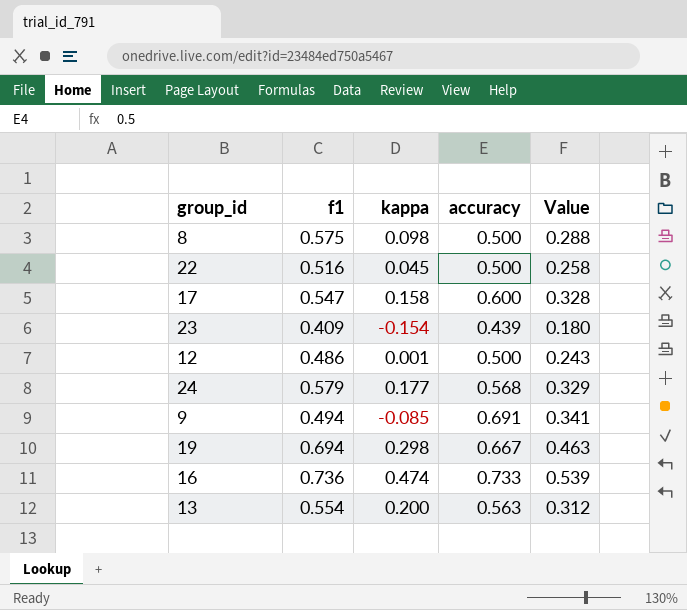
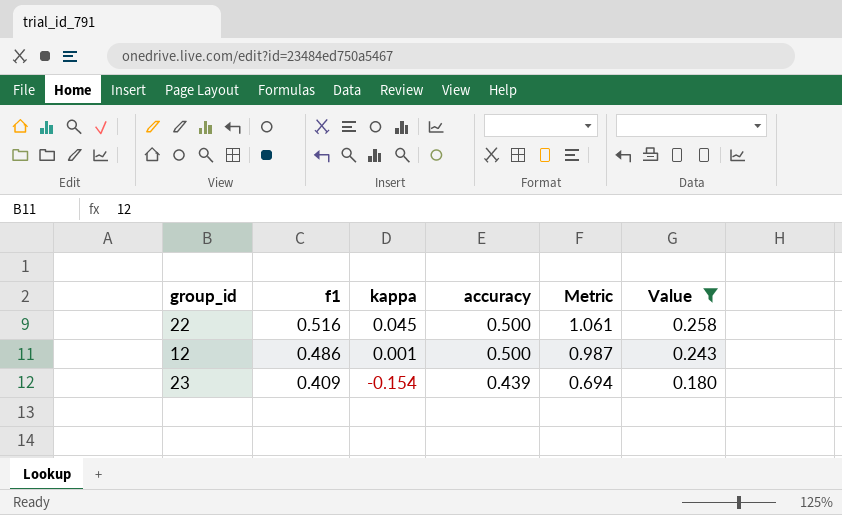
filter: none -> Value <= 0.258
row order: none -> f1 descending
column Metric | formula: none -> [f1] + [kappa] + [accuracy]

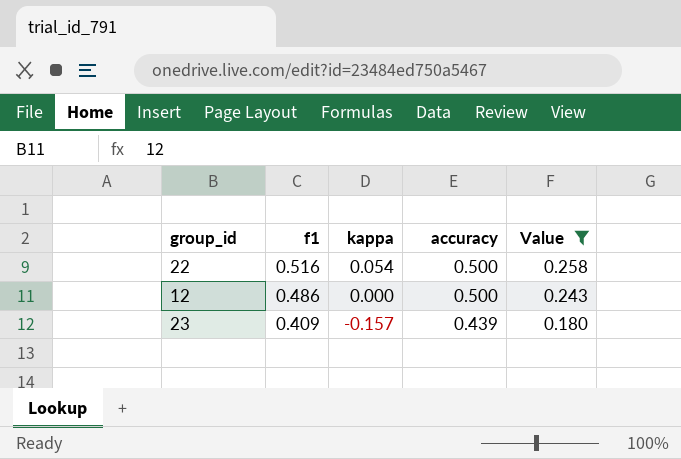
column Metric | formula: [f1] + [kappa] + [accuracy] -> none
22 | kappa: 0.045 -> 0.054
12 | kappa: 0.001 -> 0.000
23 | kappa: -0.154 -> -0.157

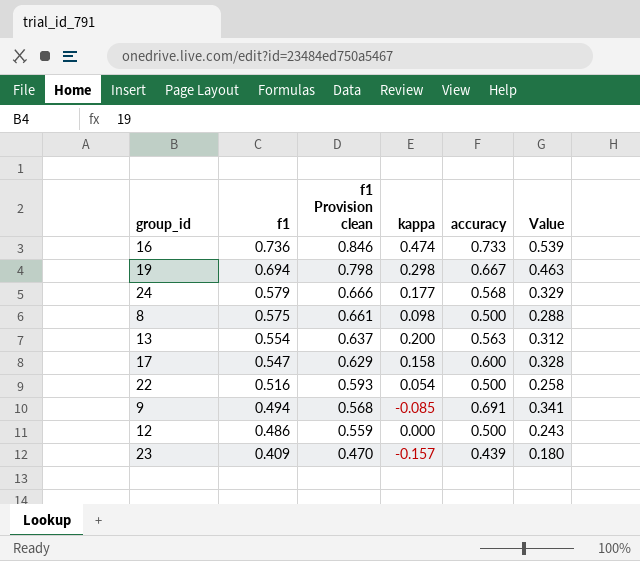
filter: Value <= 0.258 -> none
column f1 Provision clean | formula: none -> [f1] * 1.15

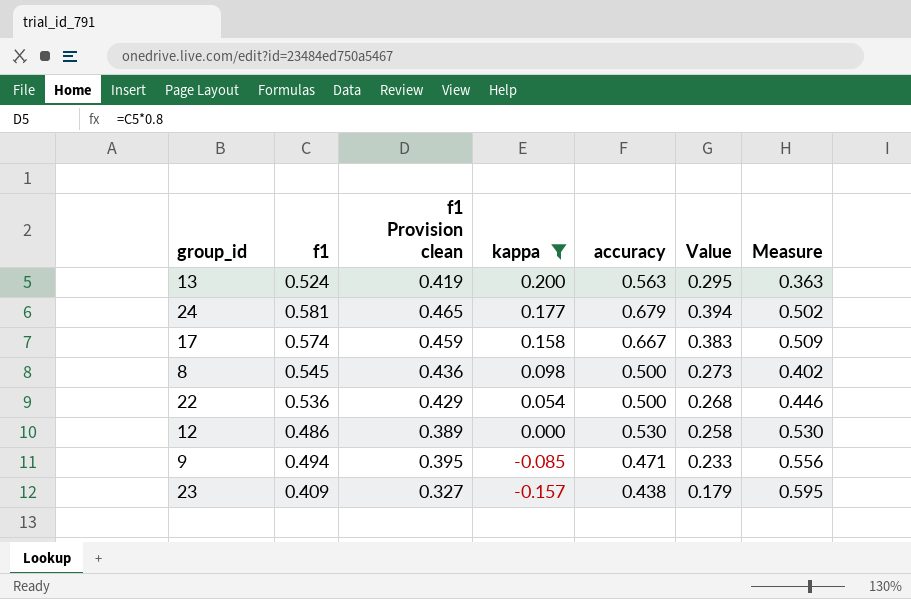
filter: none -> kappa <= 0.200
row order: f1 descending -> kappa descending
column f1 Provision clean | formula: [f1] * 1.15 -> [f1] * 0.8
column Measure | formula: none -> [accuracy] - [kappa]
13 | f1: 0.554 -> 0.524
13 | Value: 0.312 -> 0.295
24 | f1: 0.579 -> 0.581
24 | accuracy: 0.568 -> 0.679
24 | Value: 0.329 -> 0.394
17 | f1: 0.547 -> 0.574
17 | accuracy: 0.600 -> 0.667
17 | Value: 0.328 -> 0.383
8 | f1: 0.575 -> 0.545
8 | Value: 0.288 -> 0.273
22 | f1: 0.516 -> 0.536
22 | Value: 0.258 -> 0.268
12 | accuracy: 0.500 -> 0.530
12 | Value: 0.243 -> 0.258
9 | accuracy: 0.691 -> 0.471
9 | Value: 0.341 -> 0.233
23 | accuracy: 0.439 -> 0.438
23 | Value: 0.180 -> 0.179

